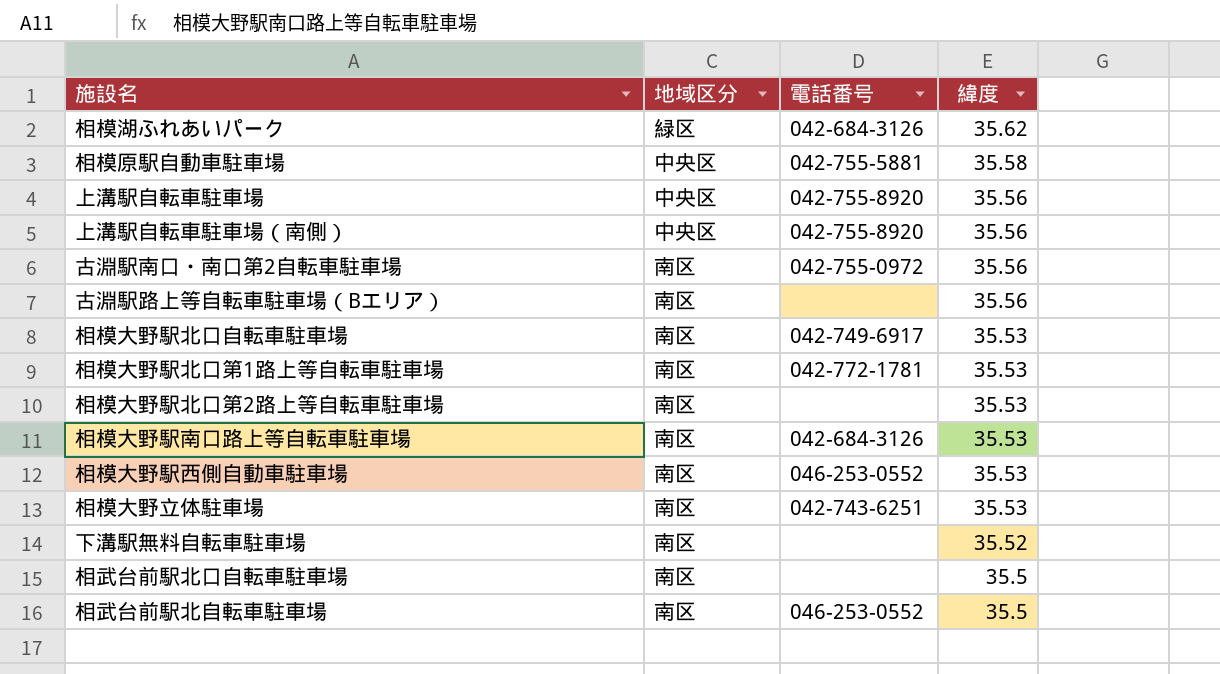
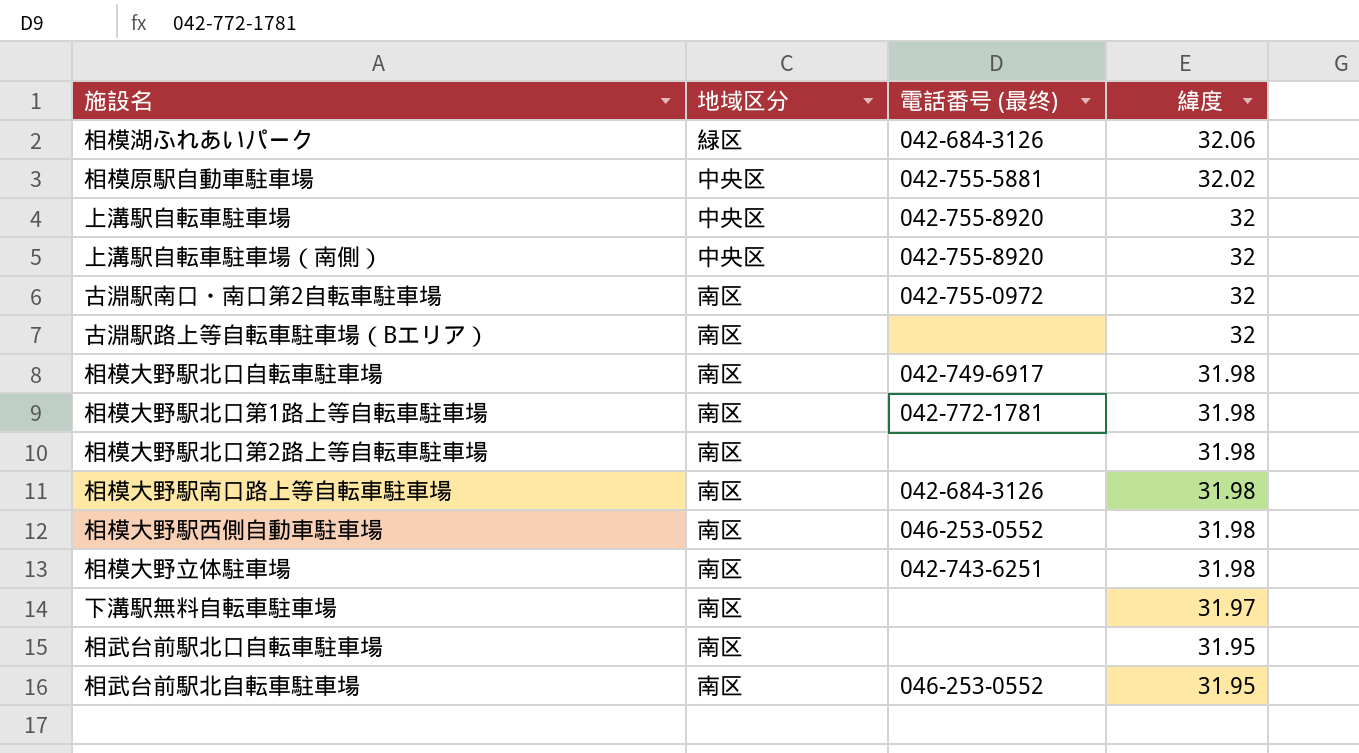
column name: 電話番号 -> 電話番号 (最终)
相模湖ふれあいパーク | 緯度: 35.62 -> 32.06
相模原駅自動車駐車場 | 緯度: 35.58 -> 32.02
上溝駅自転車駐車場 | 緯度: 35.56 -> 32
上溝駅自転車駐車場（南側） | 緯度: 35.56 -> 32
古淵駅南口・南口第2自転車駐車場 | 緯度: 35.56 -> 32
古淵駅路上等自転車駐車場（Bエリア） | 緯度: 35.56 -> 32
相模大野駅北口自転車駐車場 | 緯度: 35.53 -> 31.98
相模大野駅北口第1路上等自転車駐車場 | 緯度: 35.53 -> 31.98
相模大野駅北口第2路上等自転車駐車場 | 緯度: 35.53 -> 31.98
相模大野駅南口路上等自転車駐車場 | 緯度: 35.53 -> 31.98
相模大野駅西側自動車駐車場 | 緯度: 35.53 -> 31.98
相模大野立体駐車場 | 緯度: 35.53 -> 31.98
下溝駅無料自転車駐車場 | 緯度: 35.52 -> 31.97
相武台前駅北口自転車駐車場 | 緯度: 35.5 -> 31.95
相武台前駅北自転車駐車場 | 緯度: 35.5 -> 31.95

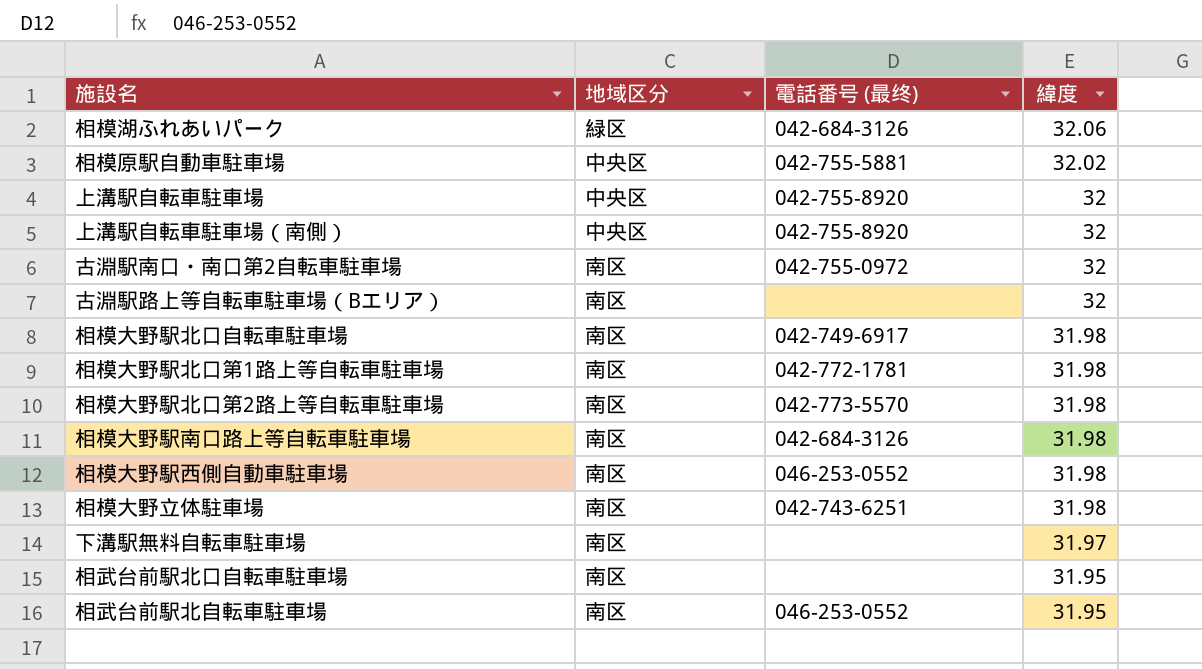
相模大野駅北口第2路上等自転車駐車場 | 電話番号 (最终): none -> 042-773-5570

